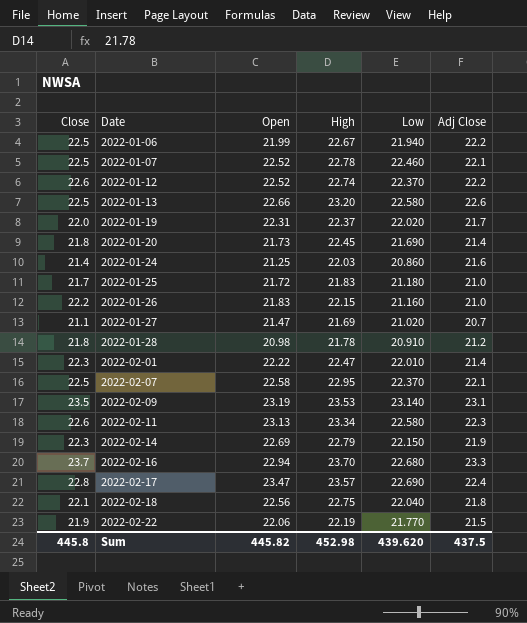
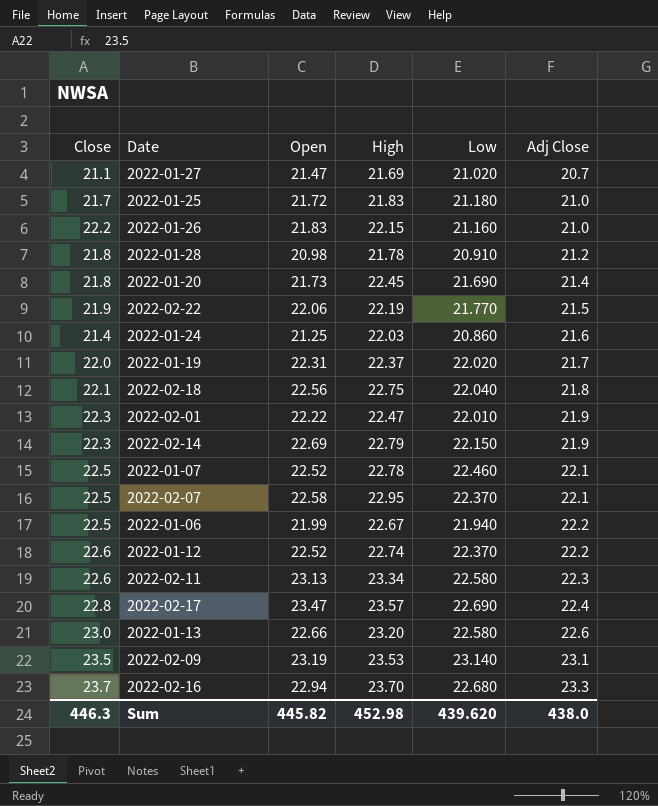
row order: Date ascending -> Adj Close ascending
2022-02-01 | Adj Close: 21.4 -> 21.9
2022-01-13 | Close: 22.5 -> 23.0
Sum | Close: 445.8 -> 446.3
Sum | Adj Close: 437.5 -> 438.0

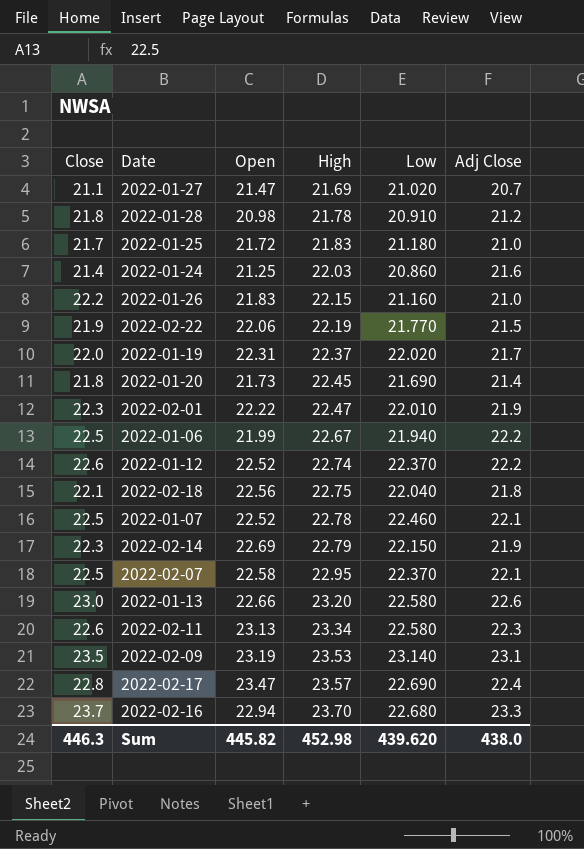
row order: Adj Close ascending -> High ascending

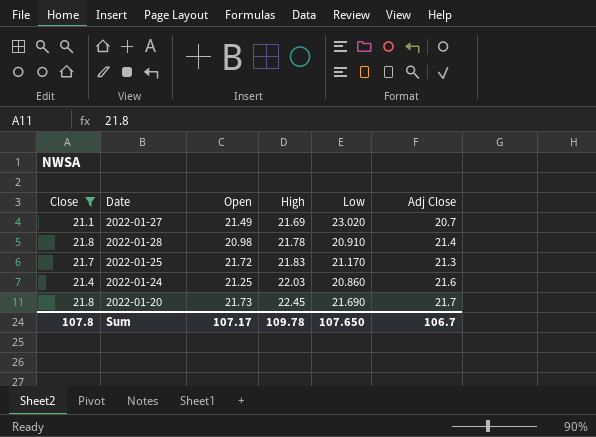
filter: none -> Close <= 21.8
2022-01-27 | Open: 21.47 -> 21.49
2022-01-27 | Low: 21.020 -> 23.020
2022-01-28 | Adj Close: 21.2 -> 21.4
2022-01-25 | Low: 21.180 -> 21.170
2022-01-25 | Adj Close: 21.0 -> 21.3
2022-01-20 | Adj Close: 21.4 -> 21.7
Sum | Close: 446.3 -> 107.8
Sum | Open: 445.82 -> 107.17
Sum | High: 452.98 -> 109.78
Sum | Low: 439.620 -> 107.650
Sum | Adj Close: 438.0 -> 106.7

